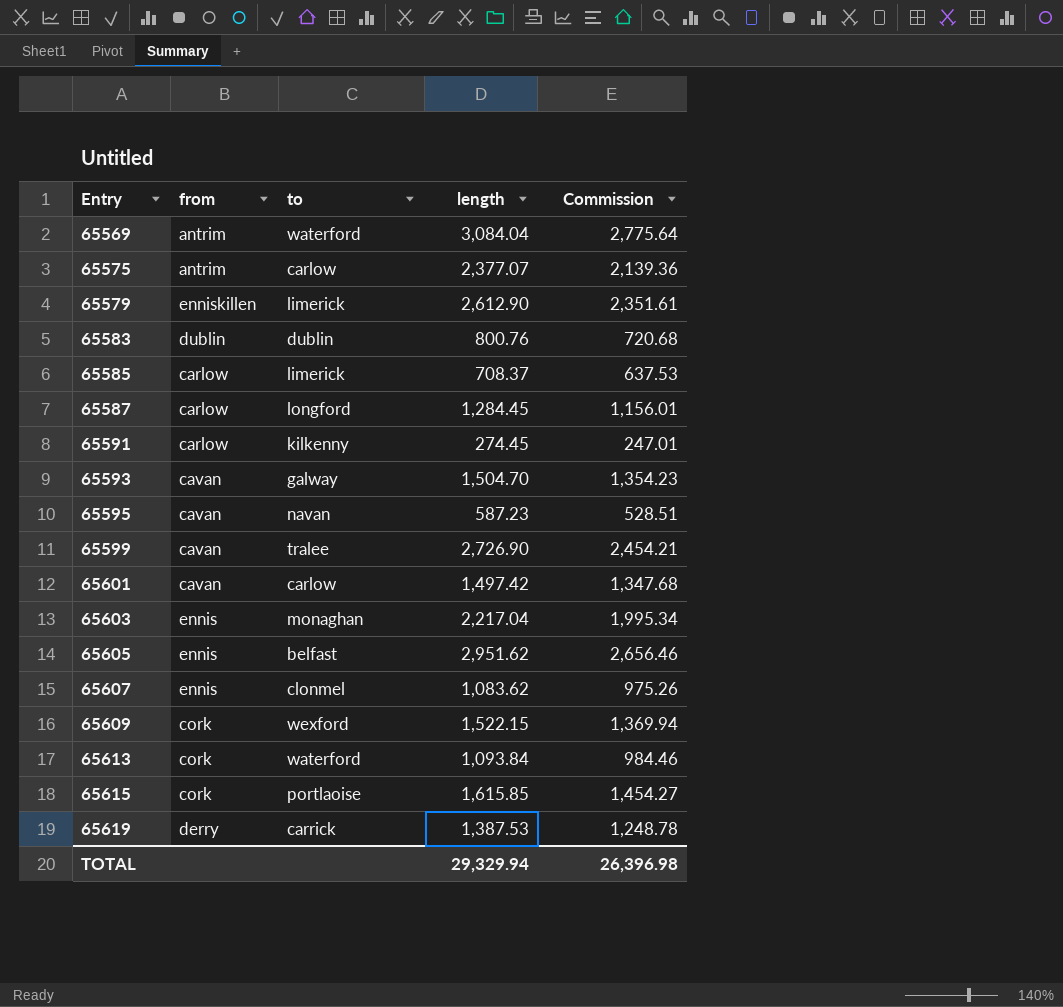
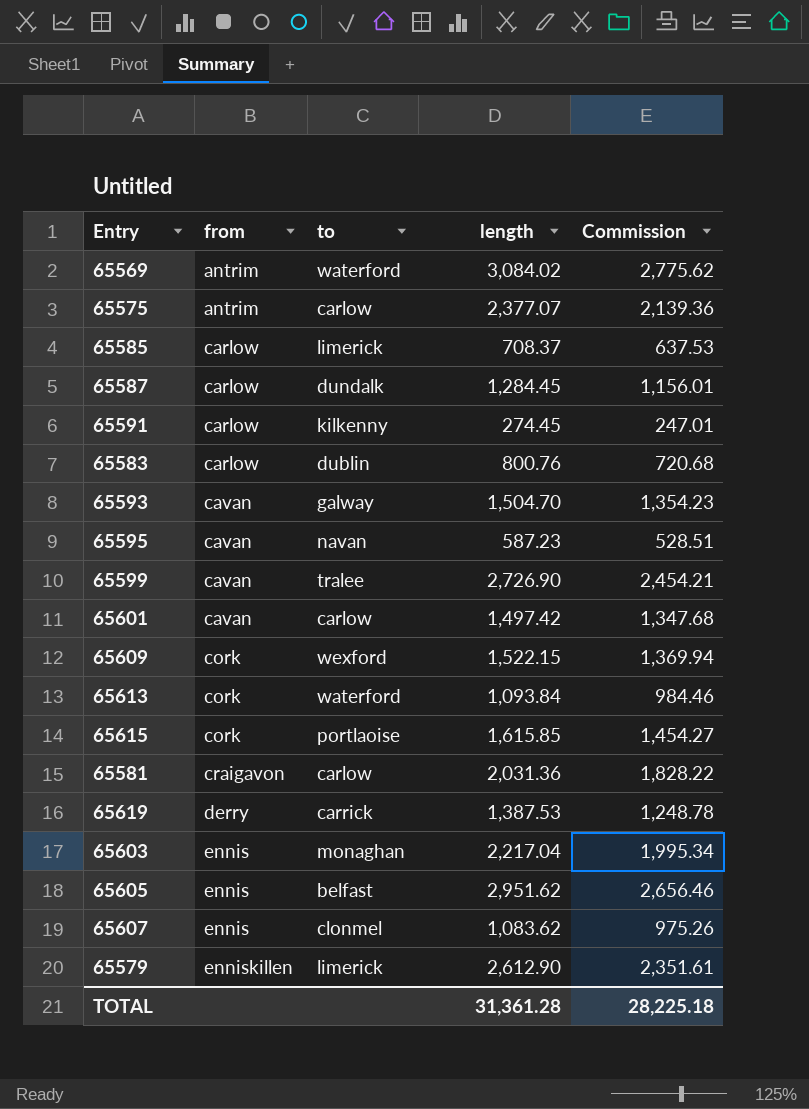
row order: Entry ascending -> from ascending
65569 | length: 3,084.04 -> 3,084.02
65569 | Commission: 2,775.64 -> 2,775.62
65587 | to: longford -> dundalk
65583 | from: dublin -> carlow
row 65581: none -> craigavon | carlow | 2,031.36 | 1,828.22
TOTAL | length: 29,329.94 -> 31,361.28
TOTAL | Commission: 26,396.98 -> 28,225.18

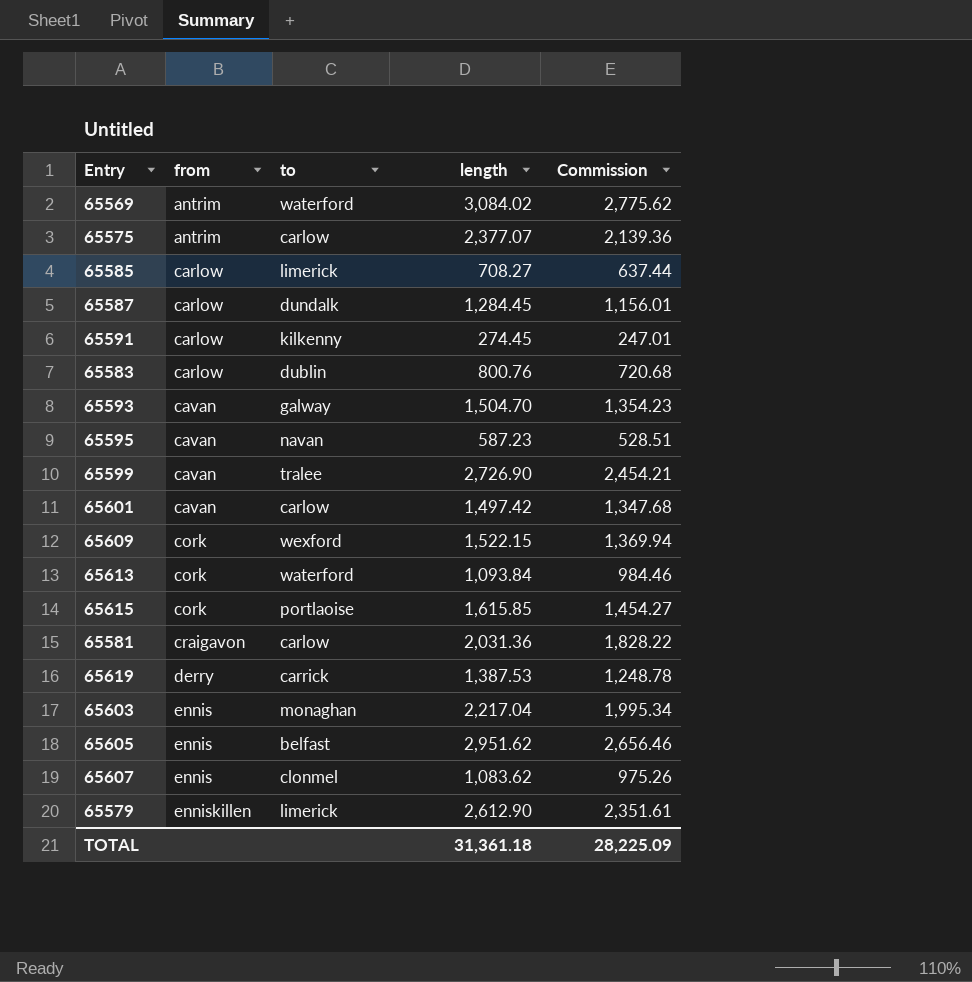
65585 | length: 708.37 -> 708.27
65585 | Commission: 637.53 -> 637.44
TOTAL | length: 31,361.28 -> 31,361.18
TOTAL | Commission: 28,225.18 -> 28,225.09

